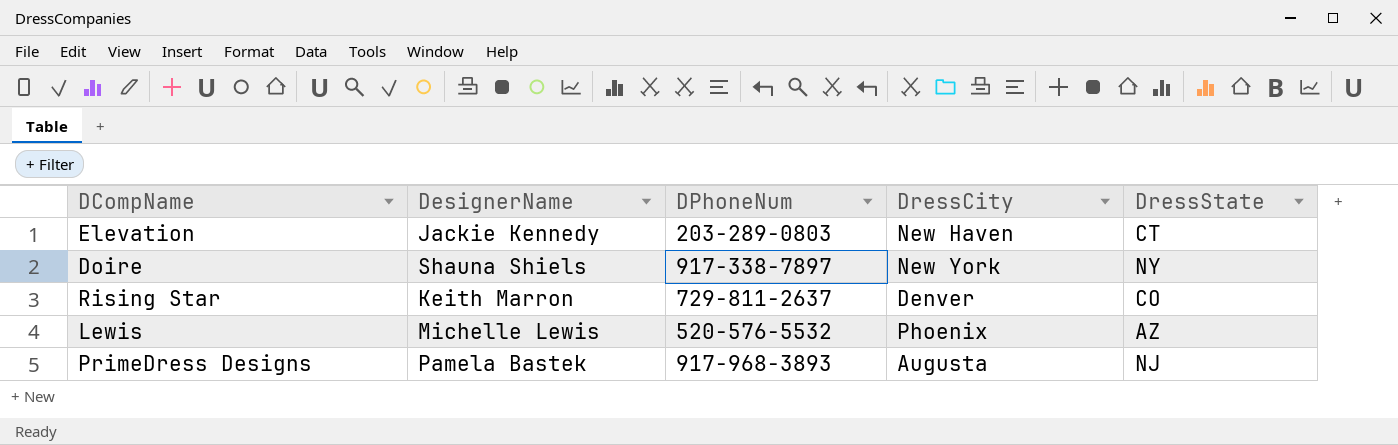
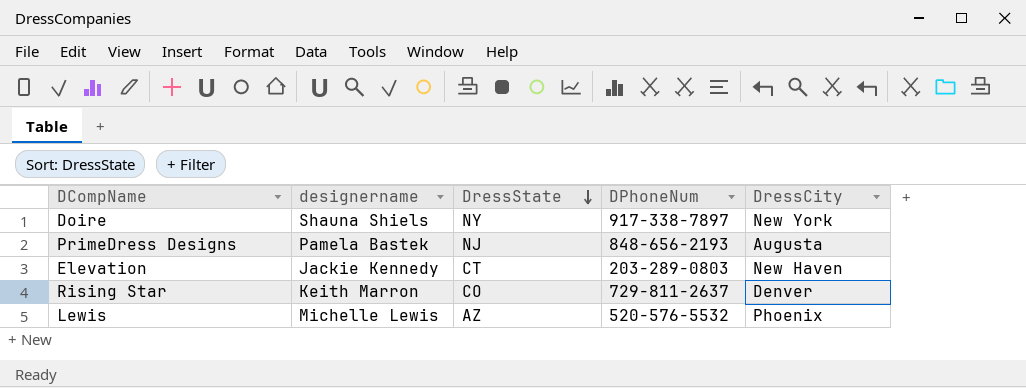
row order: none -> DressState descending
column name: DesignerName -> designername
column DressState | position: 5 -> 3
PrimeDress Designs | DPhoneNum: 917-968-3893 -> 848-656-2193

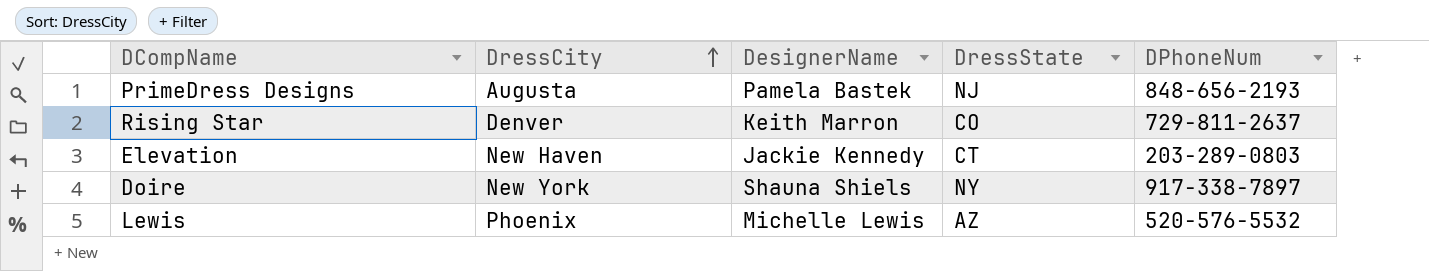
row order: DressState descending -> DressCity ascending
column DressCity | position: 5 -> 2
column name: designername -> DesignerName

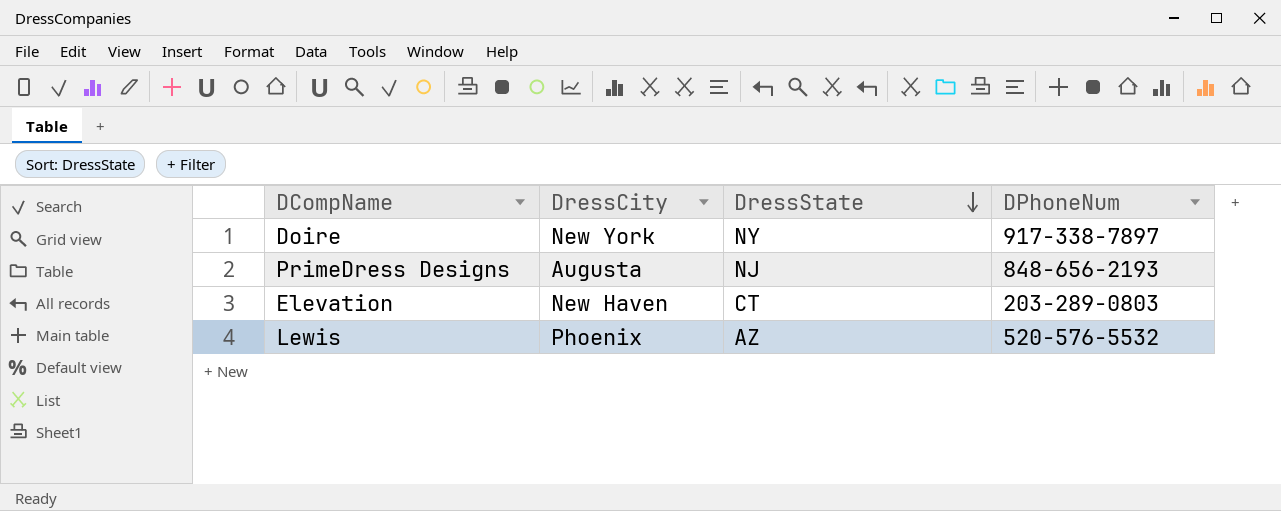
row order: DressCity ascending -> DressState descending
column DesignerName | position: 3 -> none
row Rising Star: Denver | Keith Marron | CO | 729-811-2637 -> none

